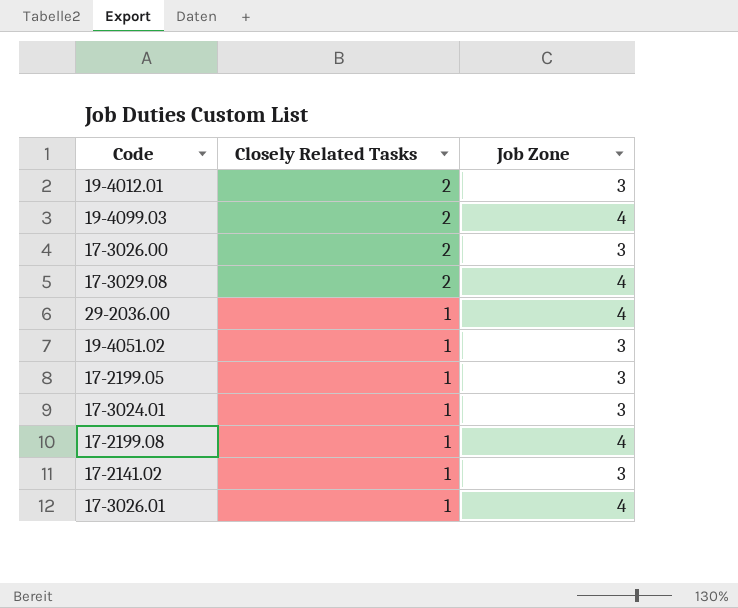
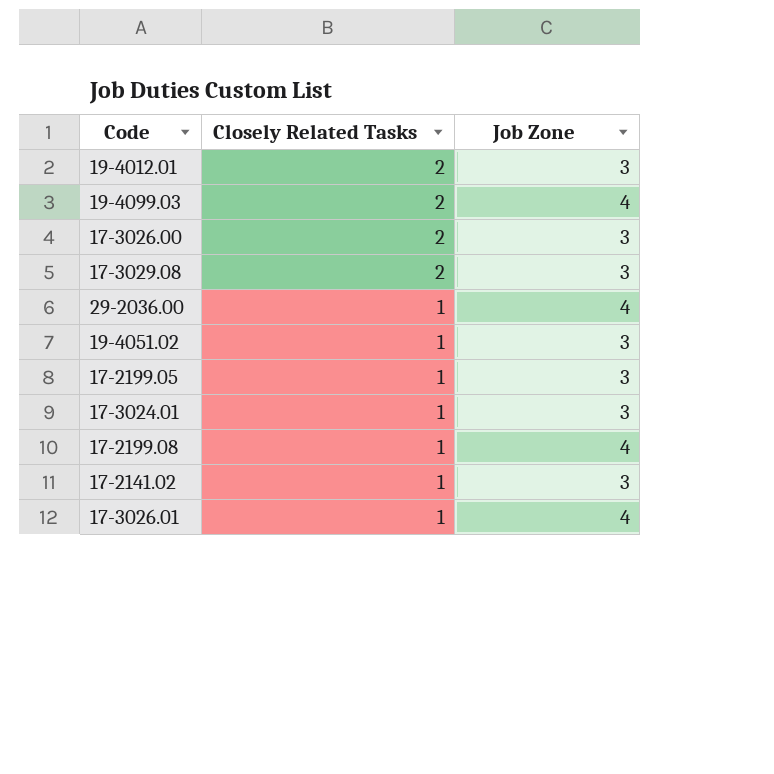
17-3029.08 | Job Zone: 4 -> 3

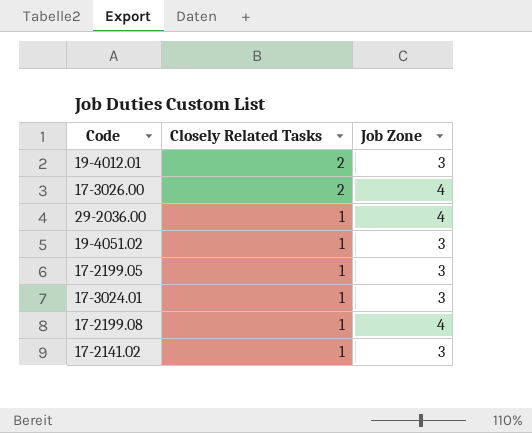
row 19-4099.03: 2 | 4 -> none
row 17-3029.08: 2 | 3 -> none
row 17-3026.01: 1 | 4 -> none
17-3026.00 | Job Zone: 3 -> 4

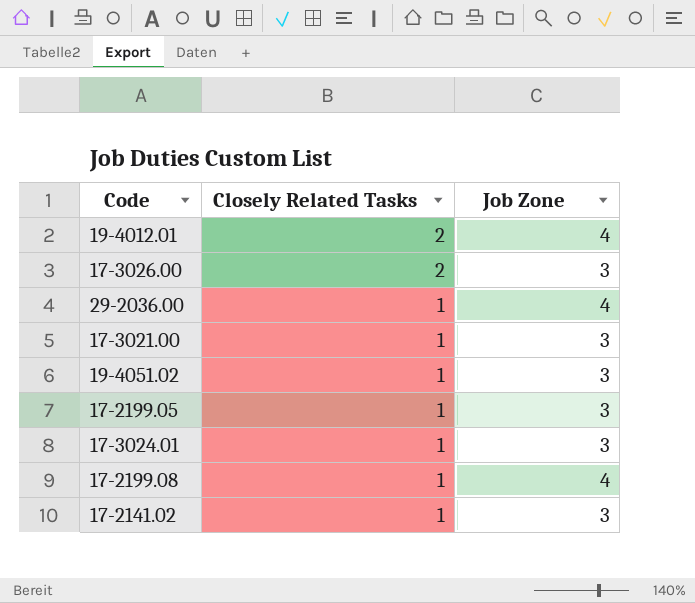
19-4012.01 | Job Zone: 3 -> 4
17-3026.00 | Job Zone: 4 -> 3
row 17-3021.00: none -> 1 | 3

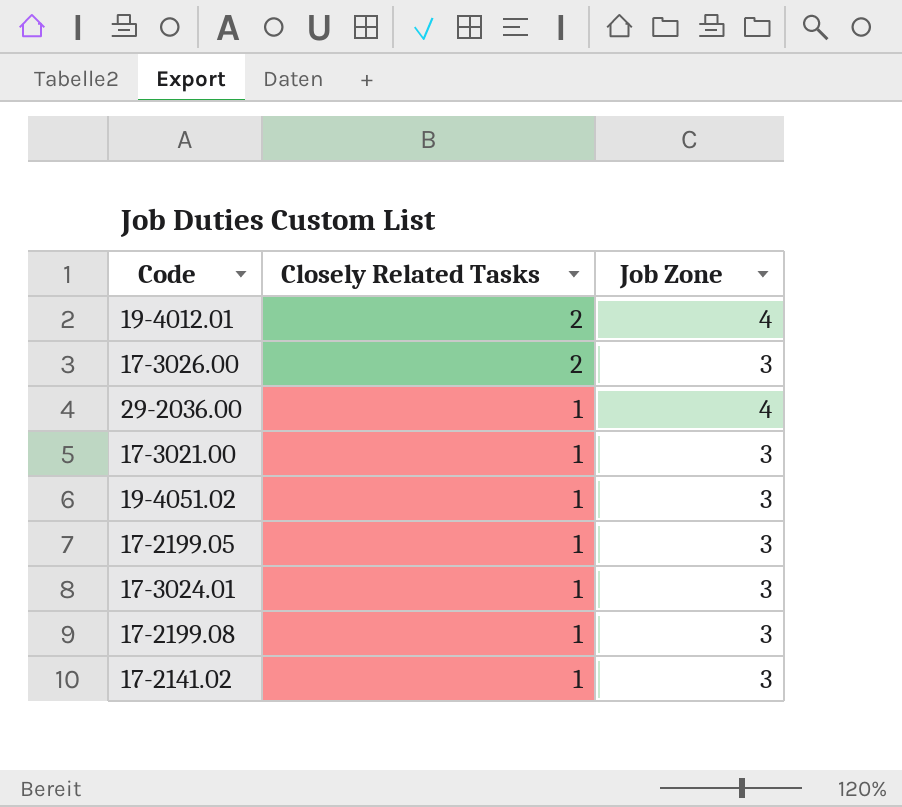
17-2199.08 | Job Zone: 4 -> 3

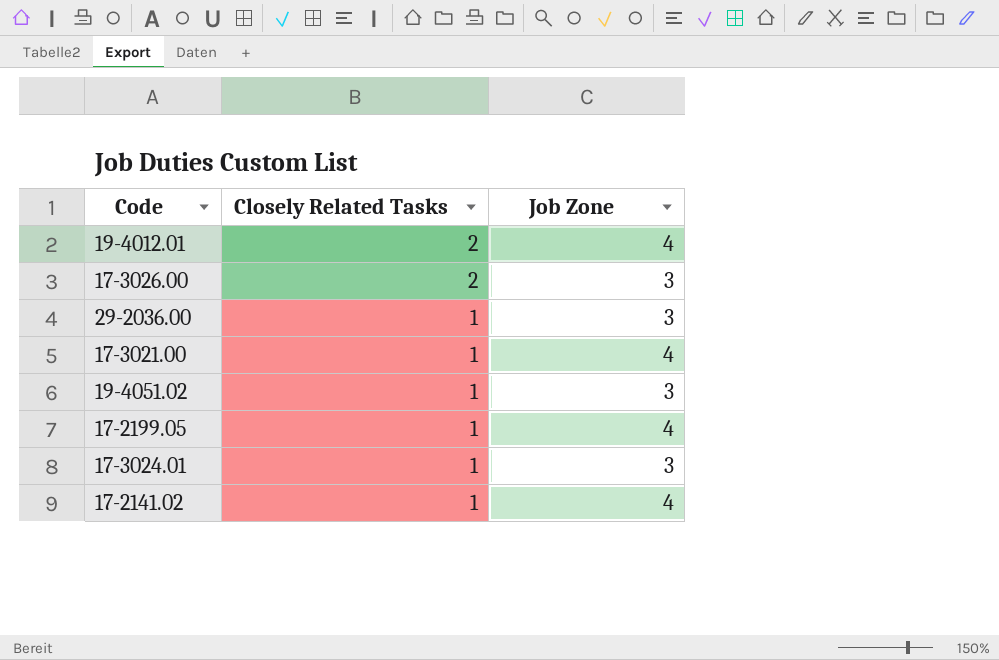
row 17-2199.08: 1 | 3 -> none
29-2036.00 | Job Zone: 4 -> 3
17-3021.00 | Job Zone: 3 -> 4
17-2199.05 | Job Zone: 3 -> 4
17-2141.02 | Job Zone: 3 -> 4

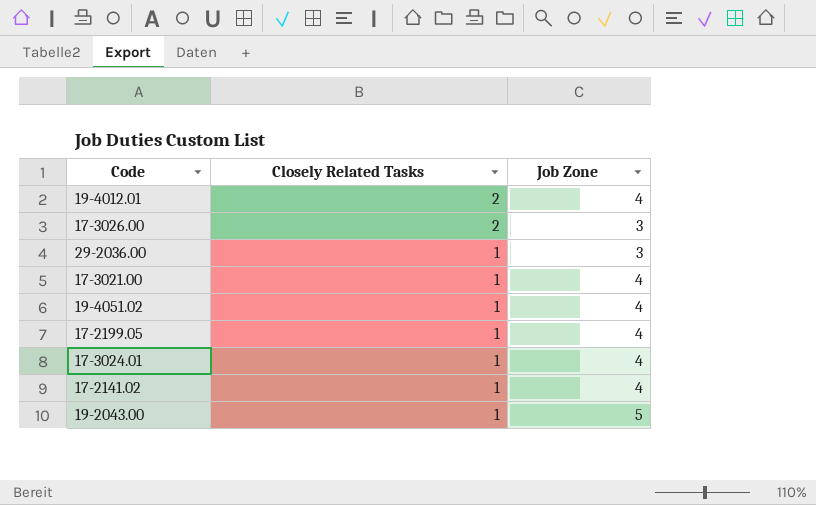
19-4051.02 | Job Zone: 3 -> 4
17-3024.01 | Job Zone: 3 -> 4
row 19-2043.00: none -> 1 | 5

